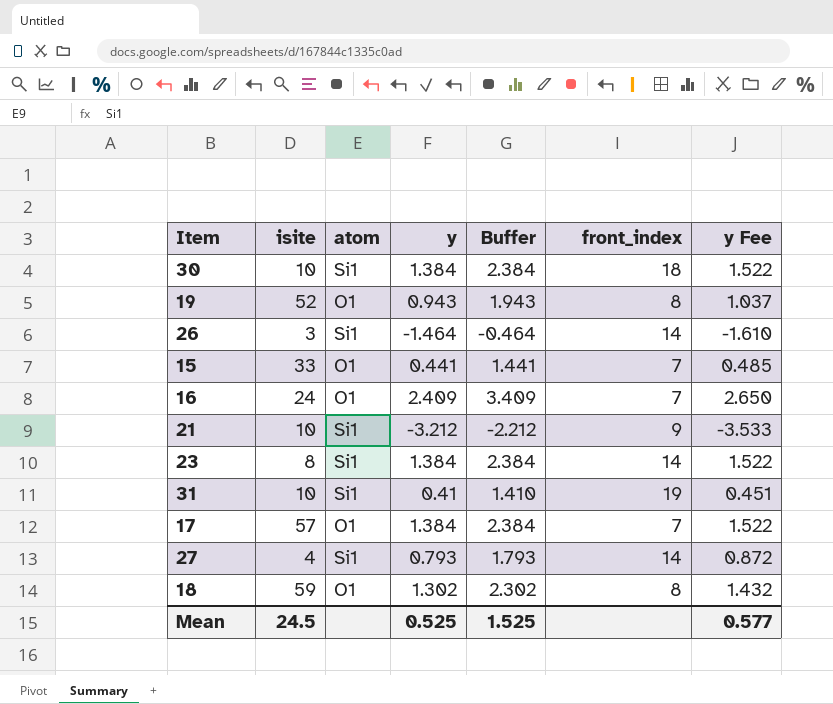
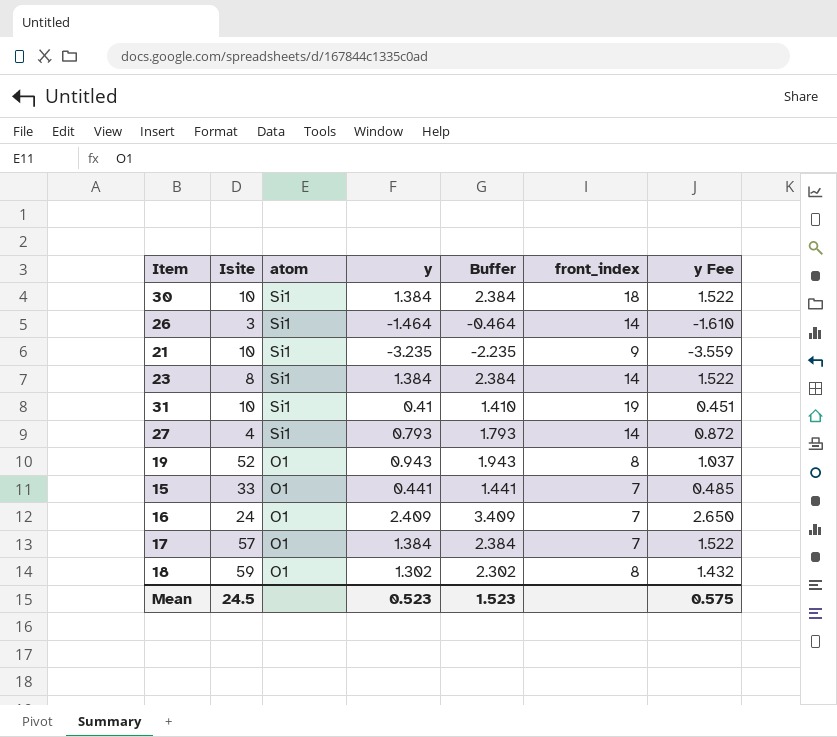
row order: none -> atom descending
column name: isite -> Isite
21 | y: -3.212 -> -3.235
21 | Buffer: -2.212 -> -2.235
21 | y Fee: -3.533 -> -3.559
Mean | y: 0.525 -> 0.523
Mean | Buffer: 1.525 -> 1.523
Mean | y Fee: 0.577 -> 0.575

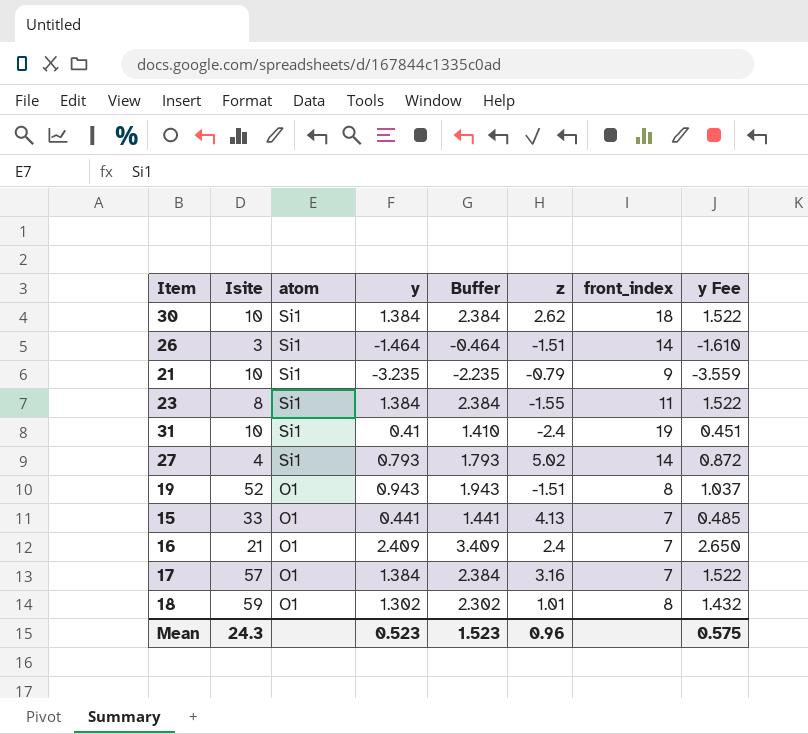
column z | position: none -> 6
23 | front_index: 14 -> 11
16 | Isite: 24 -> 21
Mean | Isite: 24.5 -> 24.3

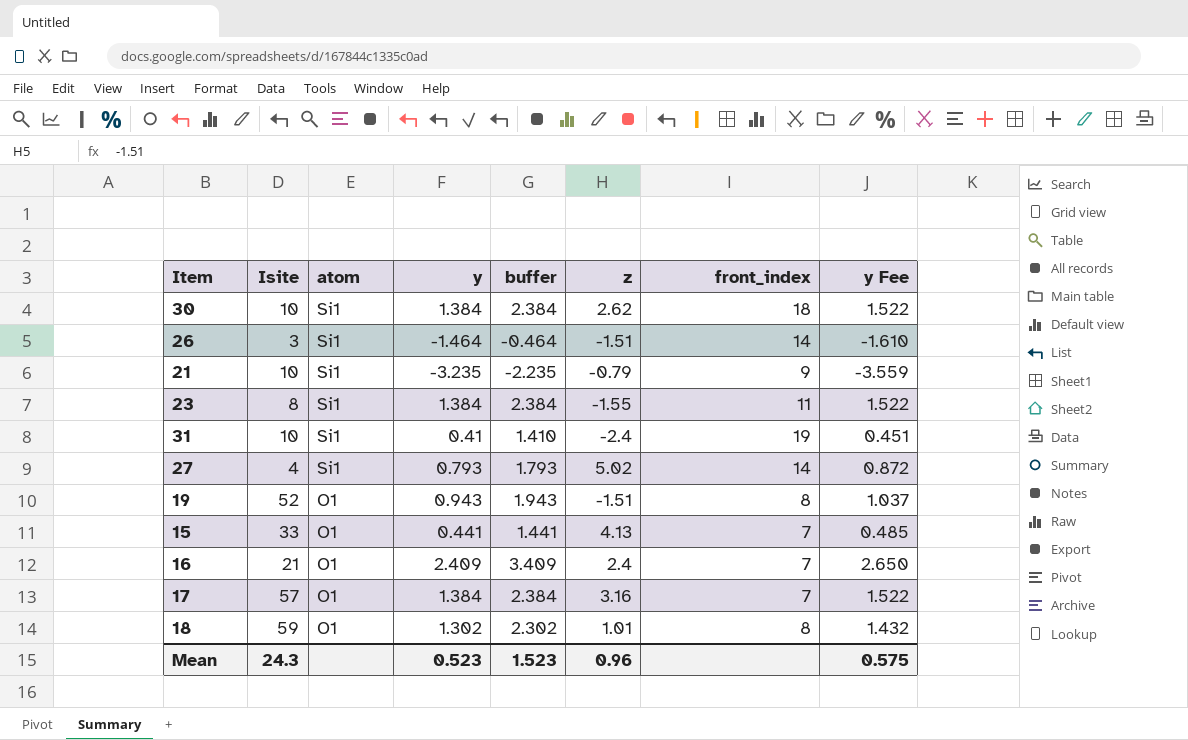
column name: Buffer -> buffer

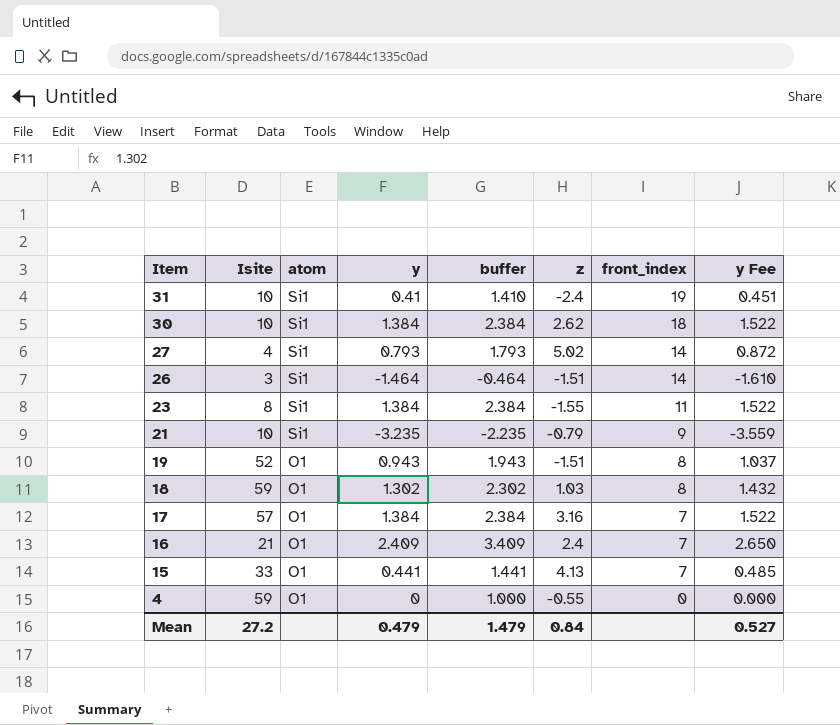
row order: atom descending -> Item descending
18 | z: 1.01 -> 1.03
row 4: none -> 59 | O1 | 0 | 1.000 | -0.55 | 0 | 0.000
Mean | Isite: 24.3 -> 27.2
Mean | y: 0.523 -> 0.479
Mean | buffer: 1.523 -> 1.479
Mean | z: 0.96 -> 0.84
Mean | y Fee: 0.575 -> 0.527

